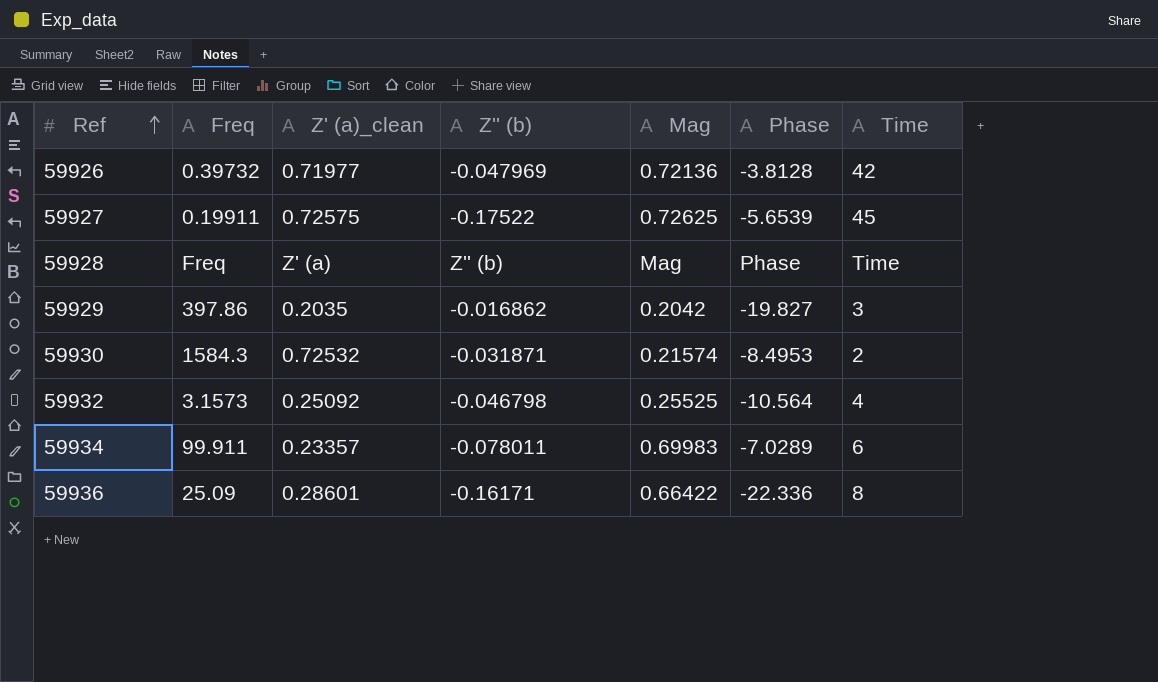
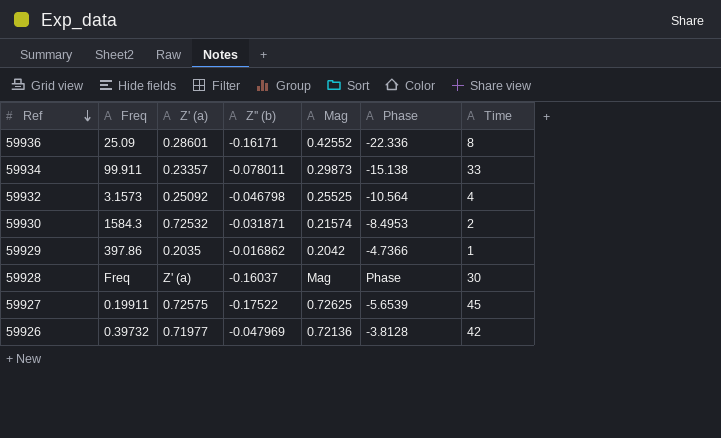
row order: Ref ascending -> Ref descending
column name: Z' (a)_clean -> Z' (a)
59936 | Mag: 0.66422 -> 0.42552
59934 | Mag: 0.69983 -> 0.29873
59934 | Phase: -7.0289 -> -15.138
59934 | Time: 6 -> 33
59929 | Phase: -19.827 -> -4.7366
59929 | Time: 3 -> 1
59928 | Z'' (b): Z'' (b) -> -0.16037
59928 | Time: Time -> 30

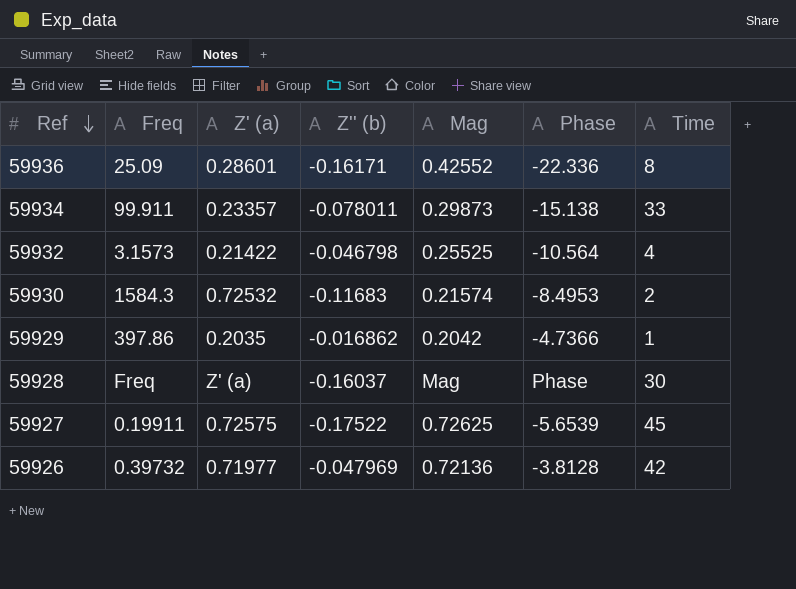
59932 | Z' (a): 0.25092 -> 0.21422
59930 | Z'' (b): -0.031871 -> -0.11683

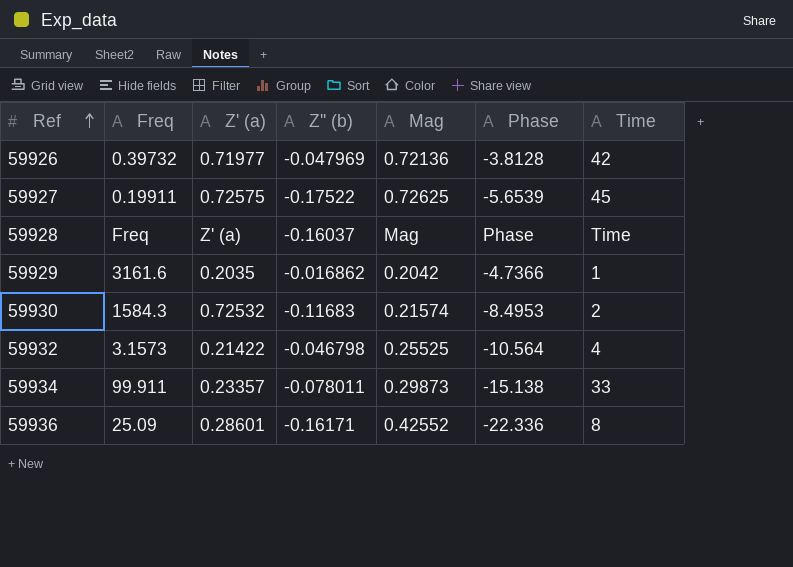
row order: Ref descending -> Ref ascending
59928 | Time: 30 -> Time
59929 | Freq: 397.86 -> 3161.6

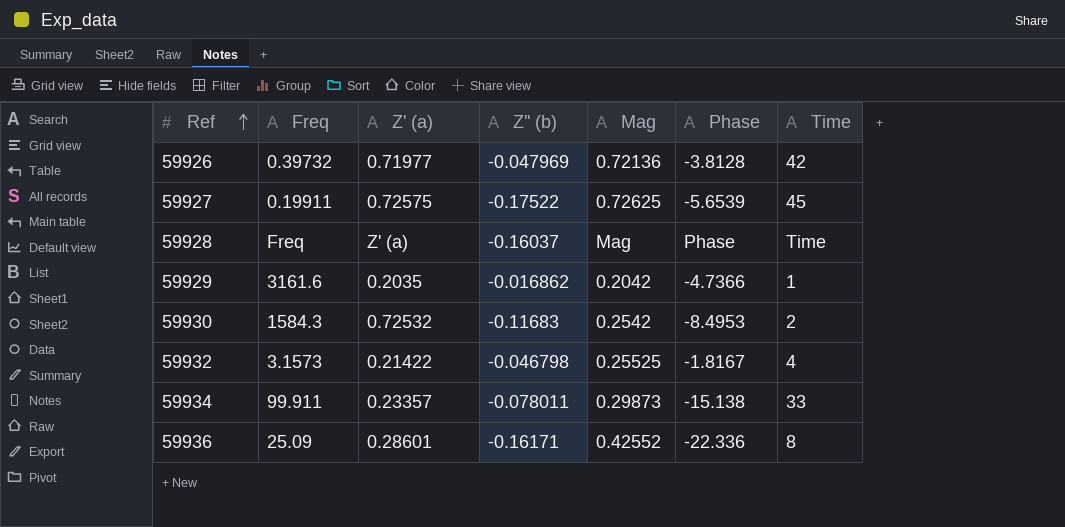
59930 | Mag: 0.21574 -> 0.2542
59932 | Phase: -10.564 -> -1.8167

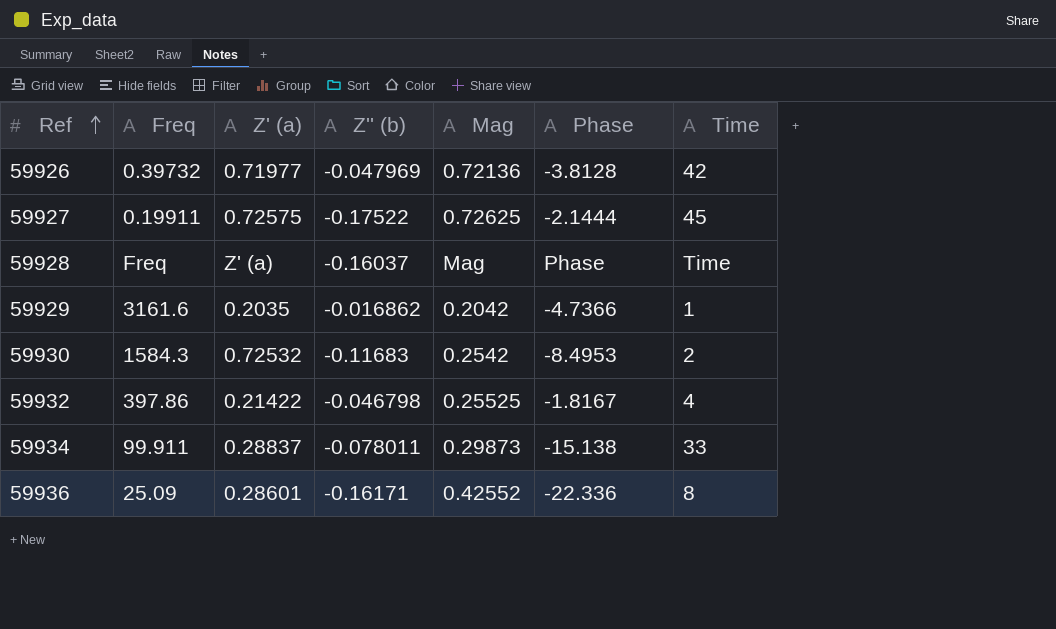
59927 | Phase: -5.6539 -> -2.1444
59932 | Freq: 3.1573 -> 397.86
59934 | Z' (a): 0.23357 -> 0.28837

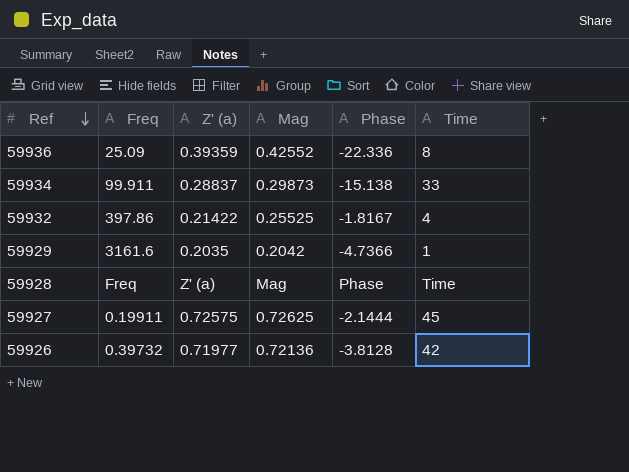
row order: Ref ascending -> Ref descending
column Z'' (b) | position: 4 -> none
row 59930: 1584.3 | 0.72532 | -0.11683 | 0.2542 | -8.4953 | 2 -> none
59936 | Z' (a): 0.28601 -> 0.39359

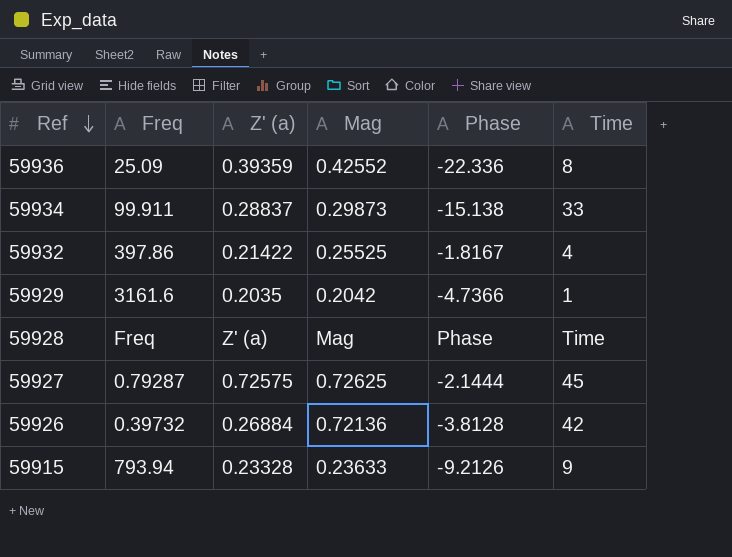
59927 | Freq: 0.19911 -> 0.79287
59926 | Z' (a): 0.71977 -> 0.26884
row 59915: none -> 793.94 | 0.23328 | 0.23633 | -9.2126 | 9

